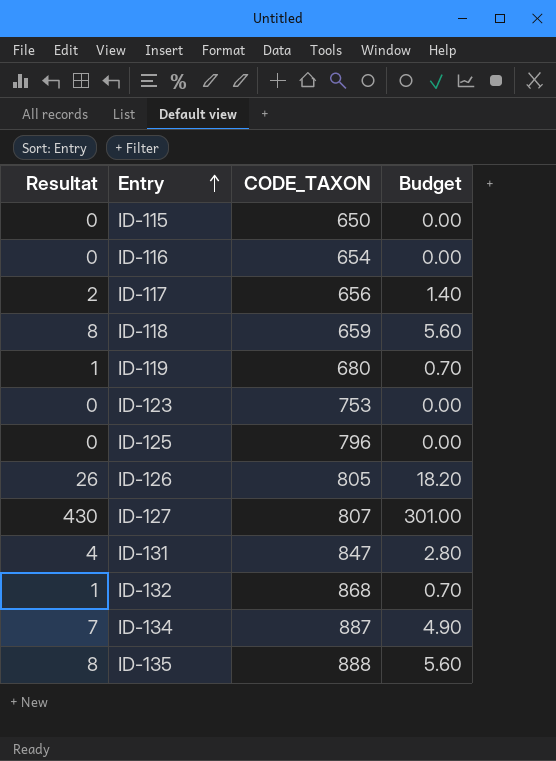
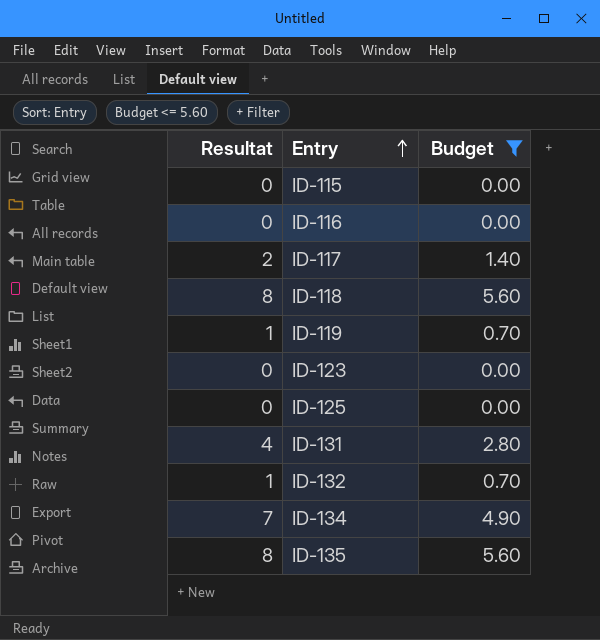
filter: none -> Budget <= 5.60
column CODE_TAXON | position: 3 -> none

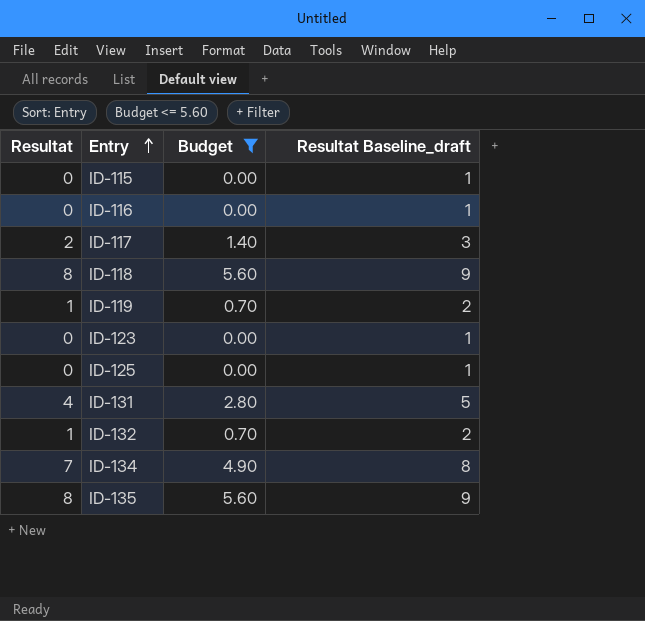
column Resultat Baseline_draft | formula: none -> [Resultat] + 1

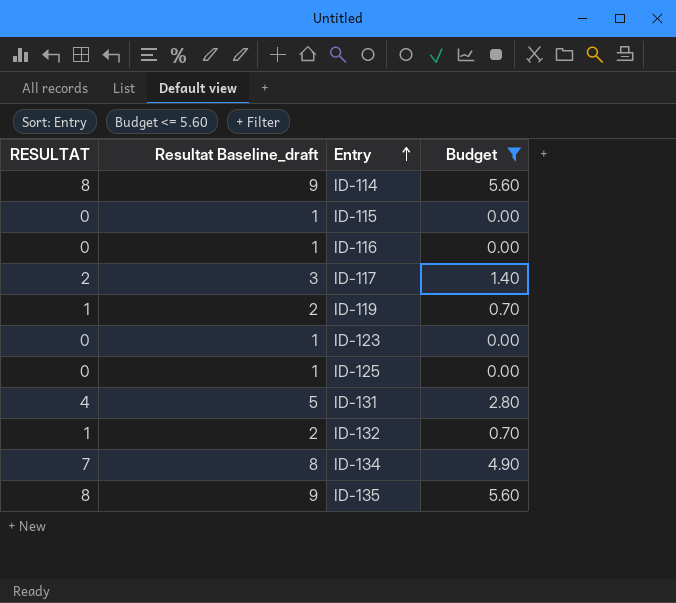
column name: Resultat -> RESULTAT
column Resultat Baseline_draft | position: 4 -> 2
row ID-118: 8 | 5.60 | 9 -> none
row ID-114: none -> 8 | 9 | 5.60

